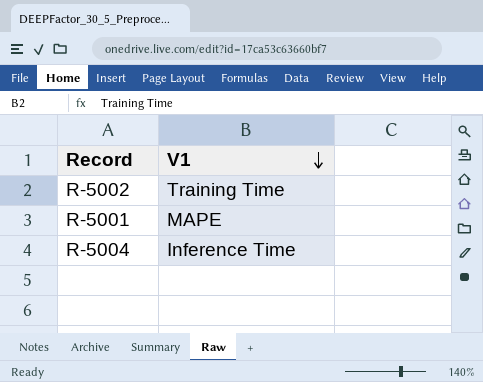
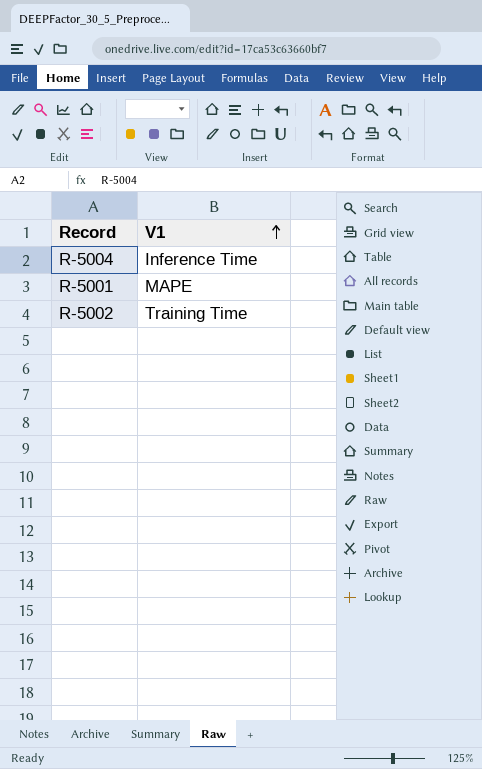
row order: V1 descending -> V1 ascending

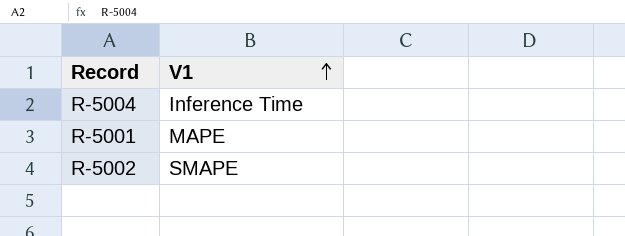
R-5002 | V1: Training Time -> SMAPE

